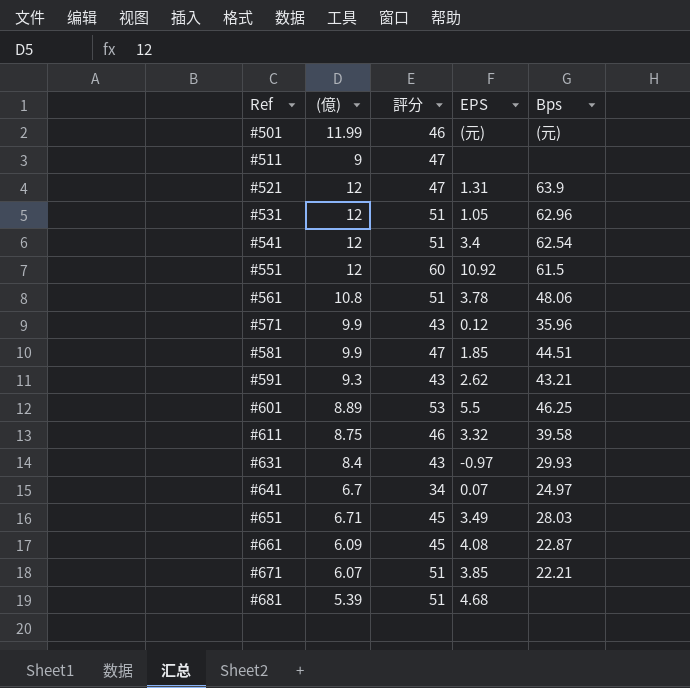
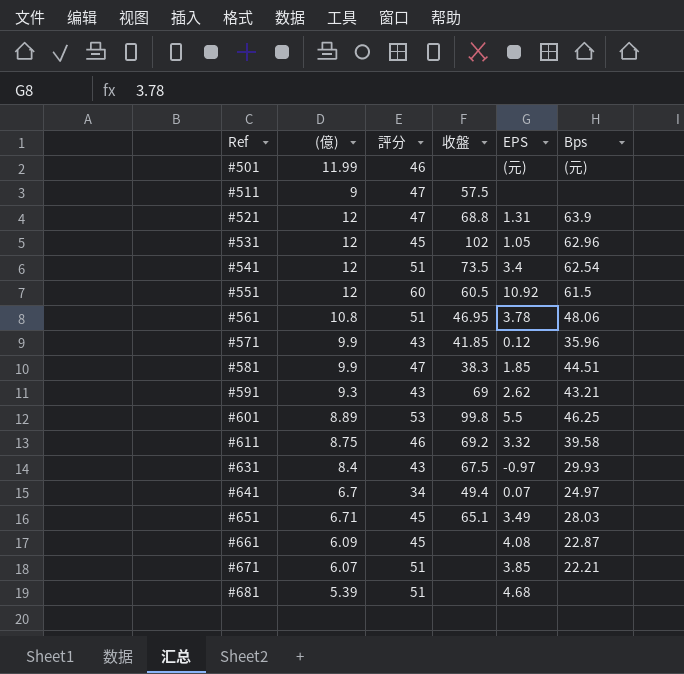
column 收盤 | position: none -> 4
#531 | 評分: 51 -> 45

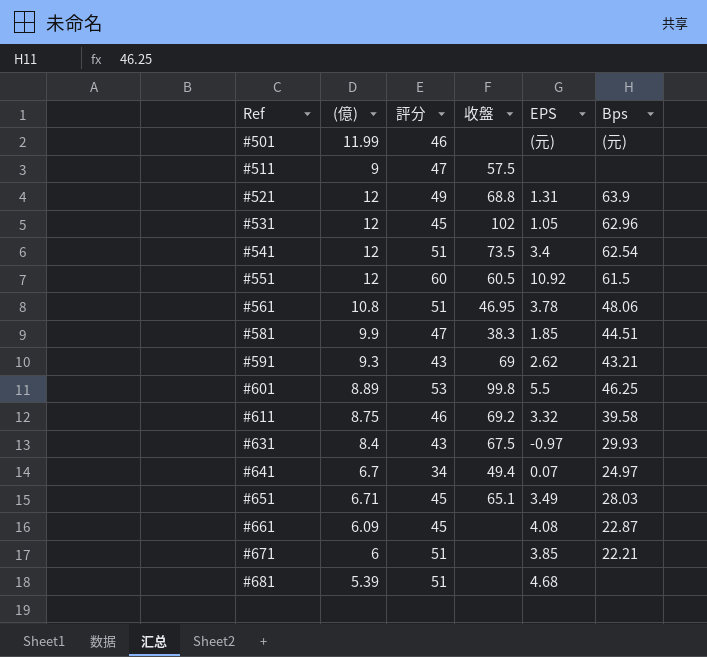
row #571: 9.9 | 43 | 41.85 | 0.12 | 35.96 -> none
#521 | 評分: 47 -> 49
#671 | (億): 6.07 -> 6

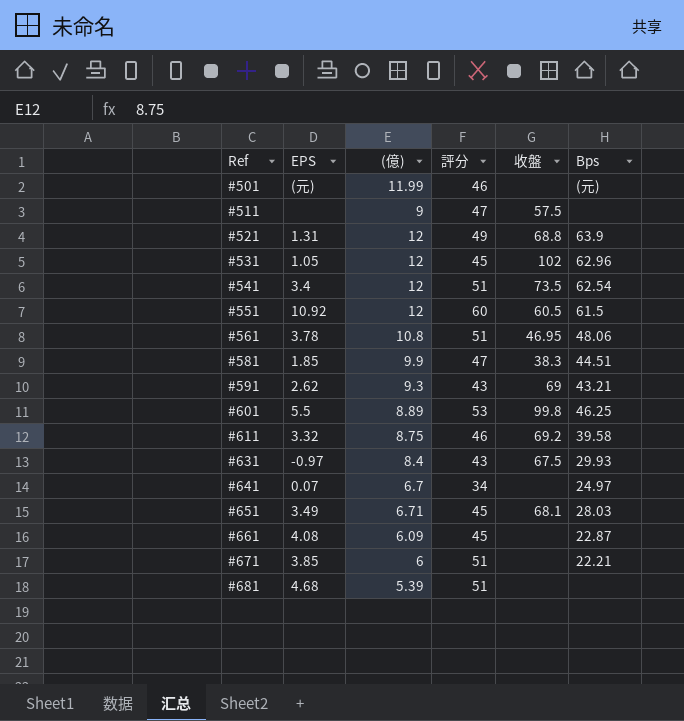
column EPS | position: 5 -> 2
#641 | 收盤: 49.4 -> none
#651 | 收盤: 65.1 -> 68.1

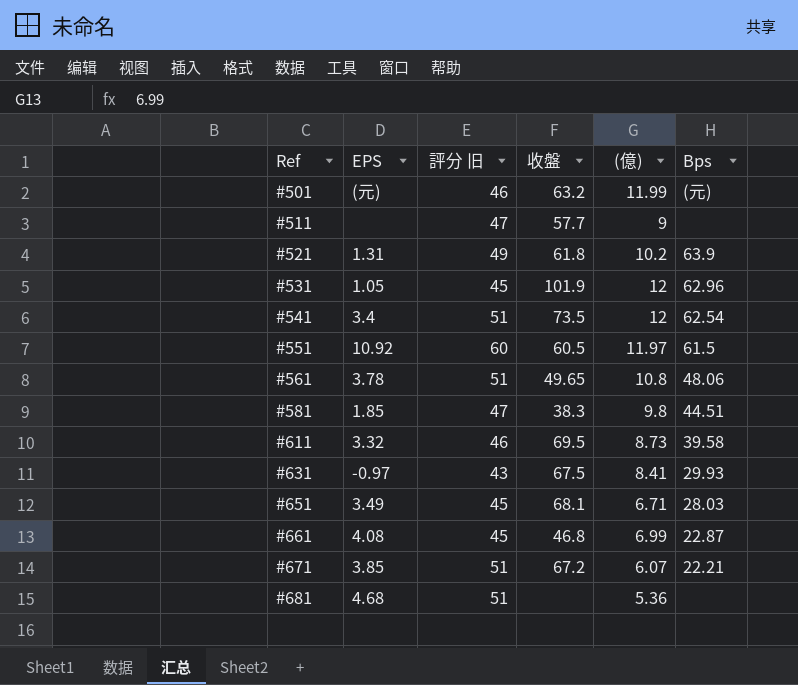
column name: 評分 -> 評分 旧
column (億) | position: 3 -> 5
row #591: 2.62 | 9.3 | 43 | 69 | 43.21 -> none
row #601: 5.5 | 8.89 | 53 | 99.8 | 46.25 -> none
row #641: 0.07 | 6.7 | 34 | none | 24.97 -> none
#501 | 收盤: none -> 63.2
#511 | 收盤: 57.5 -> 57.7
#521 | 收盤: 68.8 -> 61.8
#521 | (億): 12 -> 10.2
#531 | 收盤: 102 -> 101.9
#551 | (億): 12 -> 11.97
#561 | 收盤: 46.95 -> 49.65
#581 | (億): 9.9 -> 9.8
#611 | 收盤: 69.2 -> 69.5
#611 | (億): 8.75 -> 8.73
#631 | (億): 8.4 -> 8.41
#661 | 收盤: none -> 46.8
#661 | (億): 6.09 -> 6.99
#671 | 收盤: none -> 67.2
#671 | (億): 6 -> 6.07
#681 | (億): 5.39 -> 5.36

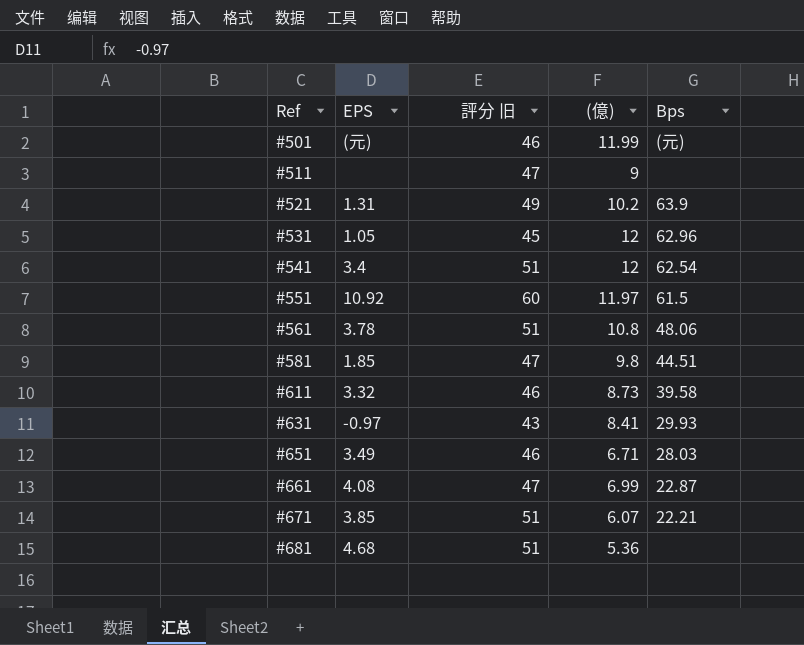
column 收盤 | position: 4 -> none
#651 | 評分 旧: 45 -> 46
#661 | 評分 旧: 45 -> 47

